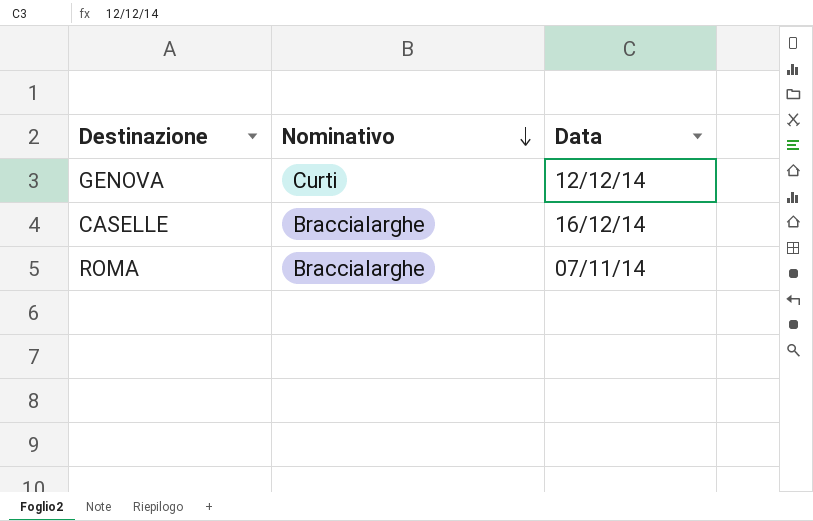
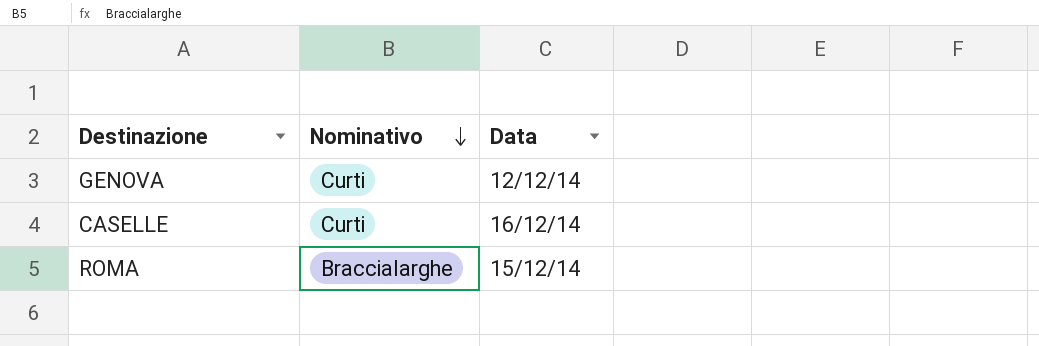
CASELLE | Nominativo: Braccialarghe -> Curti
ROMA | Data: 07/11/14 -> 15/12/14

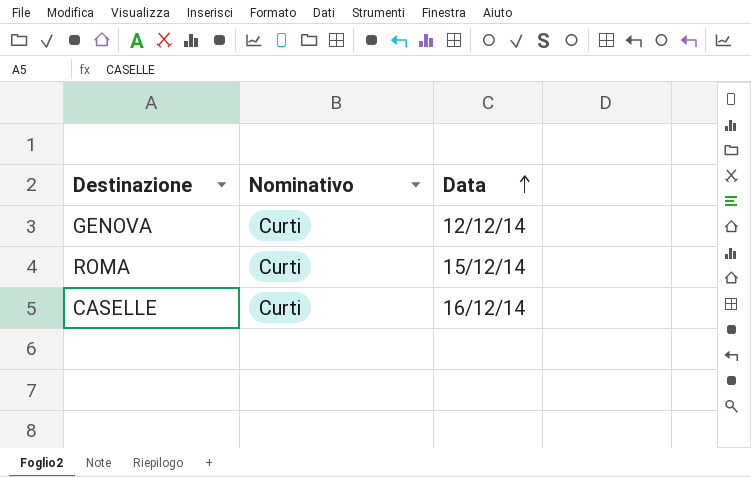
row order: Nominativo descending -> Data ascending
ROMA | Nominativo: Braccialarghe -> Curti

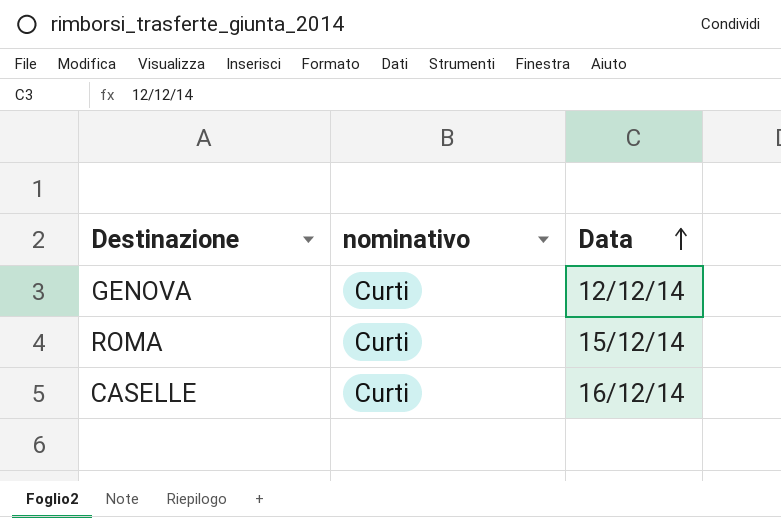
column name: Nominativo -> nominativo

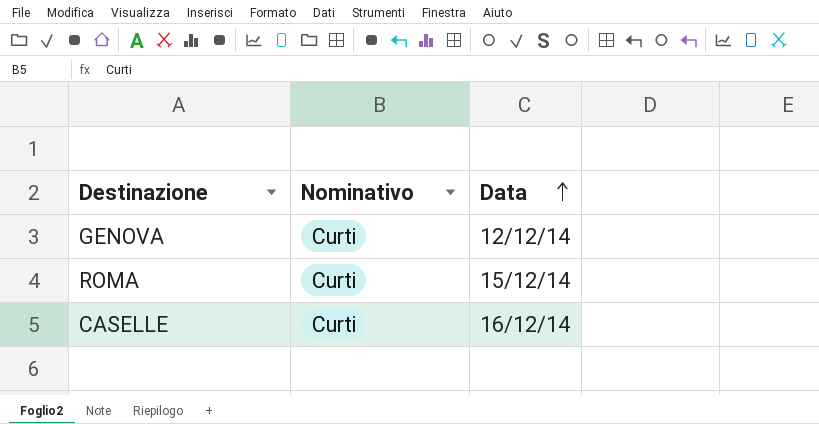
column name: nominativo -> Nominativo

